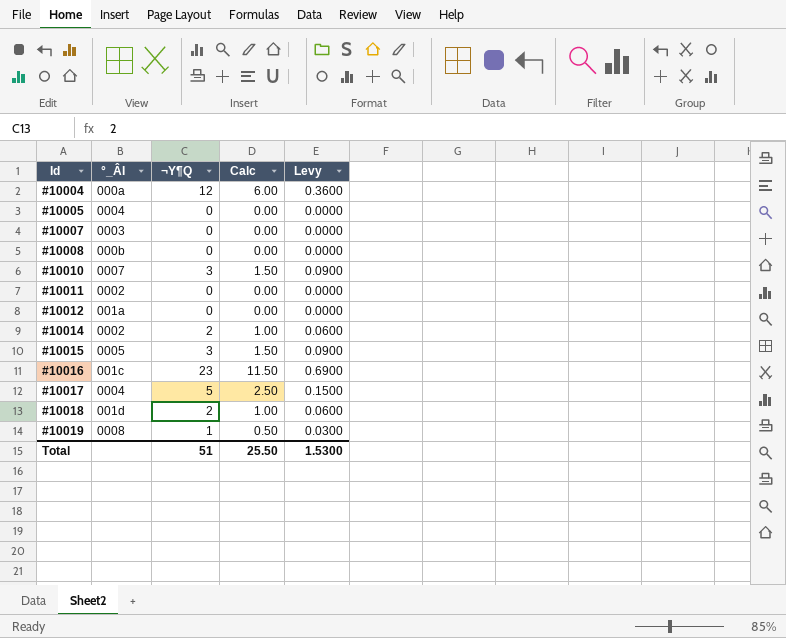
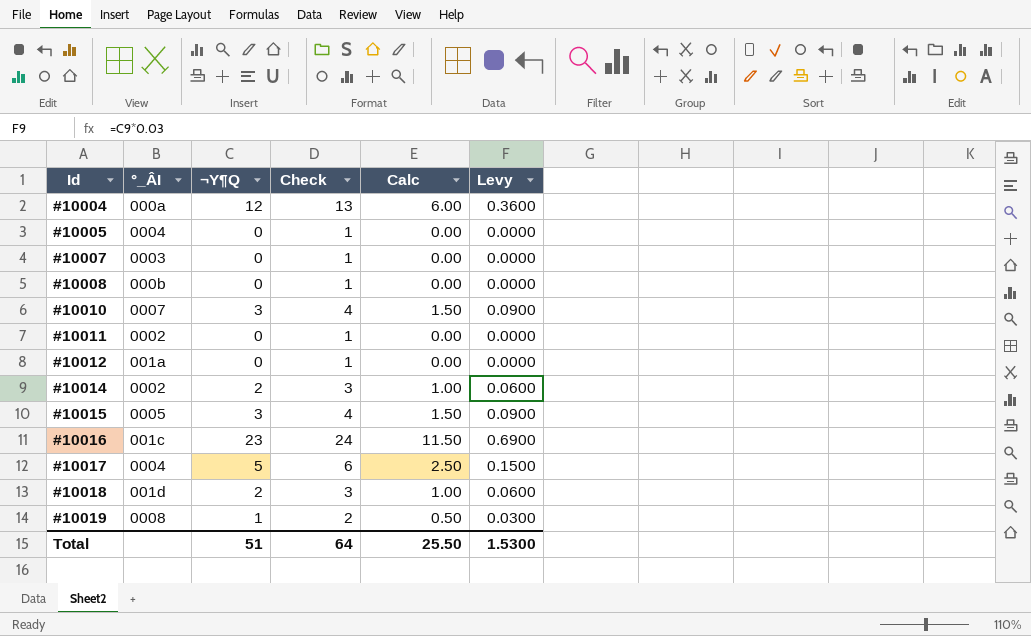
column Check | formula: none -> [¬Y¶Q] + 1

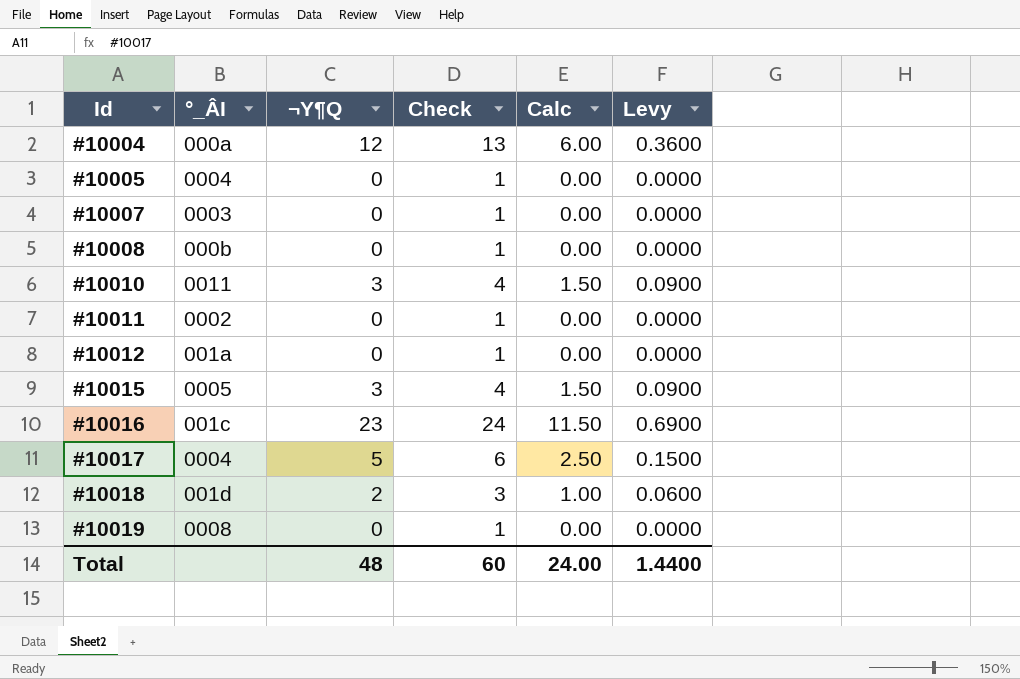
row #10014: 0002 | 2 | 3 | 1.00 | 0.0600 -> none
#10010 | °_ÂI: 0007 -> 0011
#10019 | ¬Y¶Q: 1 -> 0
#10019 | Check: 2 -> 1
#10019 | Calc: 0.50 -> 0.00
#10019 | Levy: 0.0300 -> 0.0000
Total | ¬Y¶Q: 51 -> 48
Total | Check: 64 -> 60
Total | Calc: 25.50 -> 24.00
Total | Levy: 1.5300 -> 1.4400

